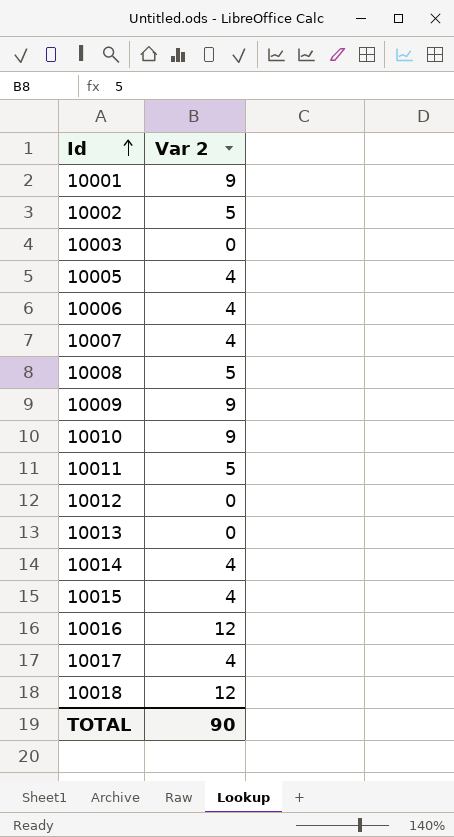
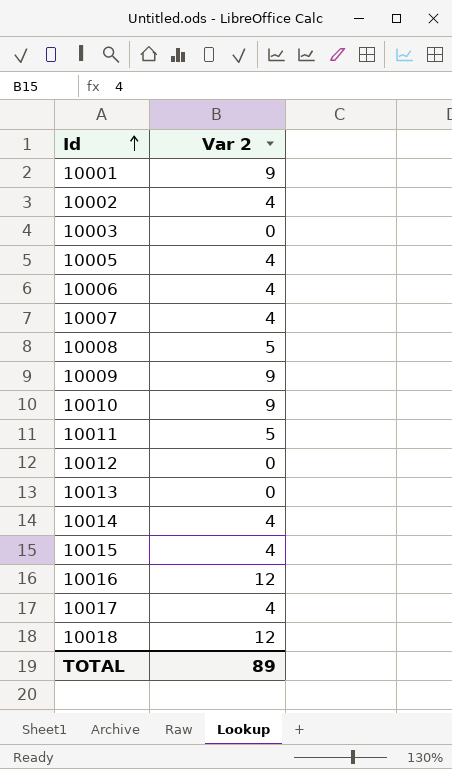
10002 | Var 2: 5 -> 4
TOTAL | Var 2: 90 -> 89

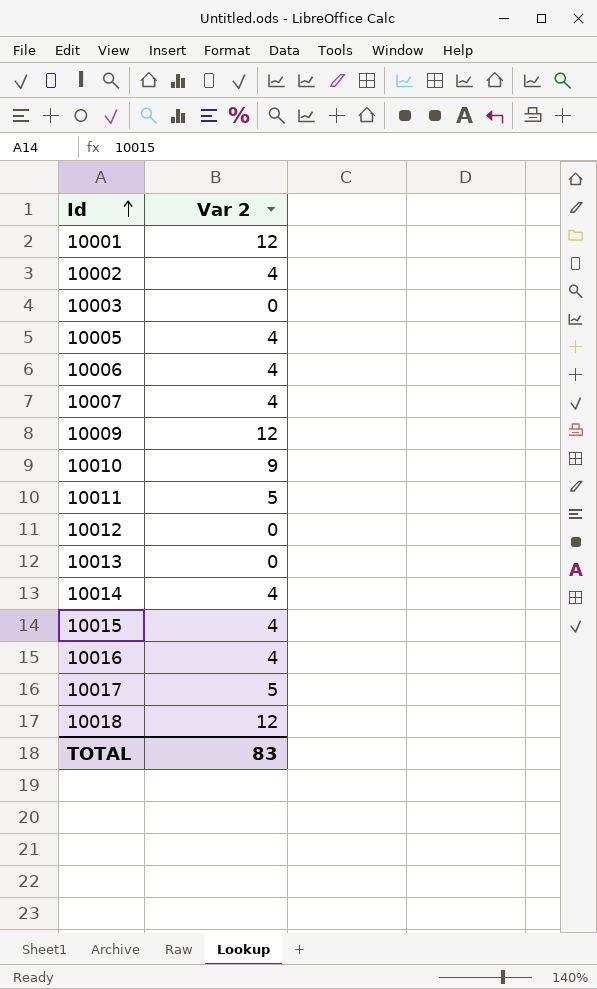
row 10008: 5 -> none
10001 | Var 2: 9 -> 12
10009 | Var 2: 9 -> 12
10016 | Var 2: 12 -> 4
10017 | Var 2: 4 -> 5
TOTAL | Var 2: 89 -> 83

